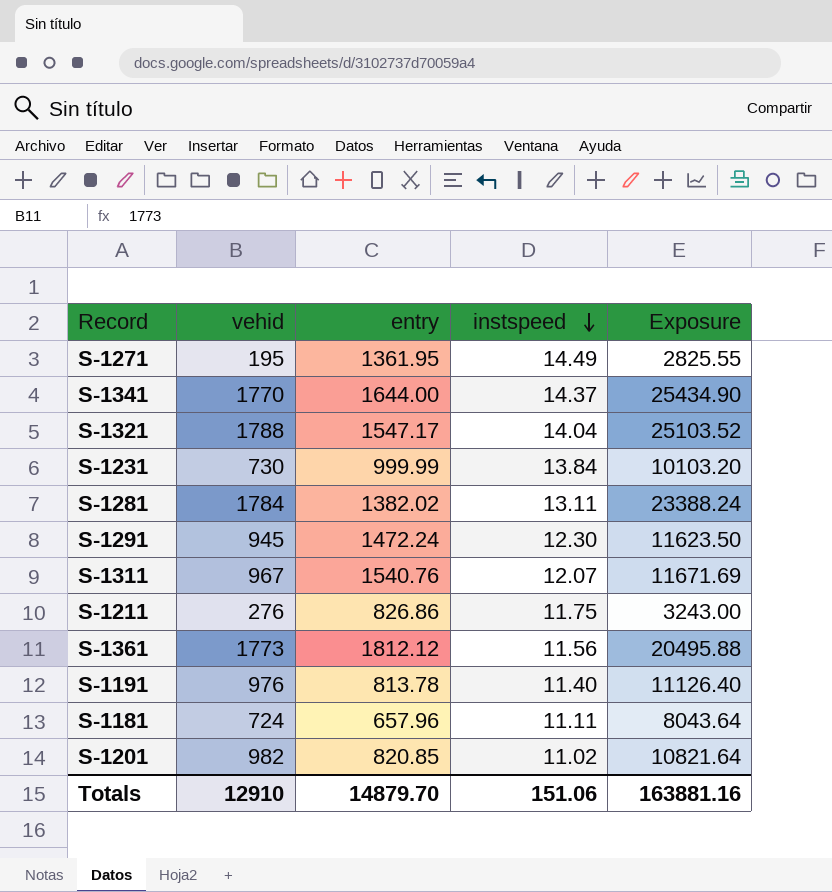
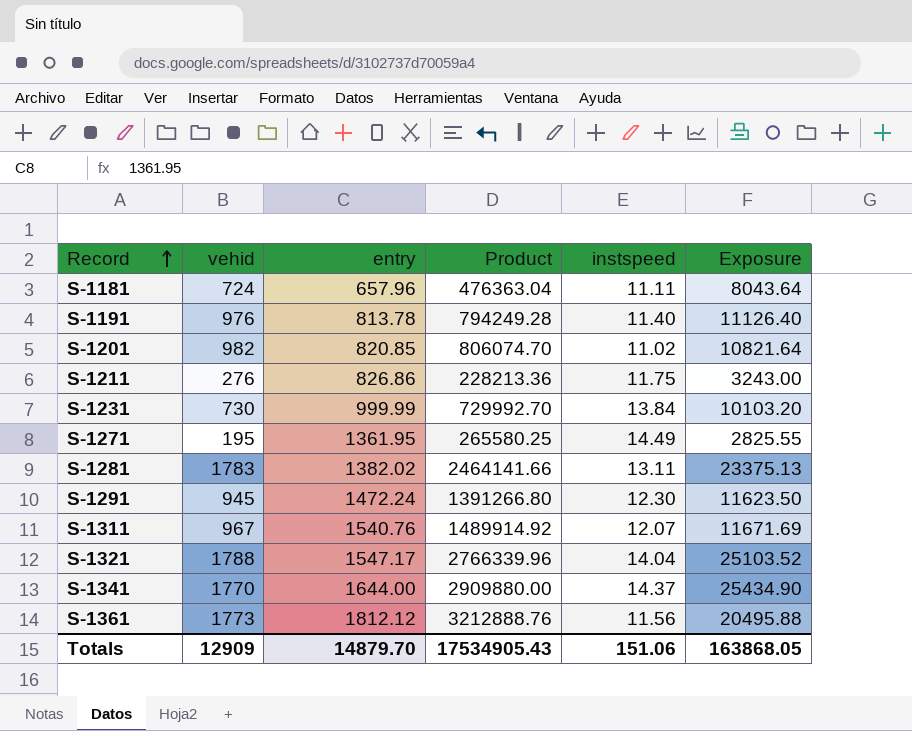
row order: instspeed descending -> Record ascending
column Product | formula: none -> [vehid] * [entry]
S-1281 | vehid: 1784 -> 1783
S-1281 | Exposure: 23388.24 -> 23375.13
Totals | vehid: 12910 -> 12909
Totals | Exposure: 163881.16 -> 163868.05

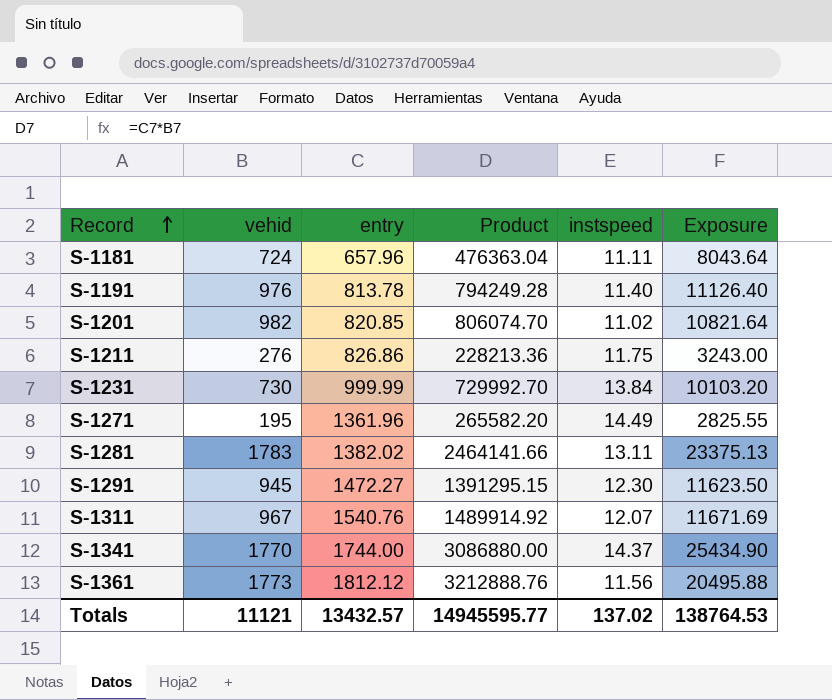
row S-1321: 1788 | 1547.17 | 2766339.96 | 14.04 | 25103.52 -> none
S-1271 | entry: 1361.95 -> 1361.96
S-1271 | Product: 265580.25 -> 265582.20
S-1291 | entry: 1472.24 -> 1472.27
S-1291 | Product: 1391266.80 -> 1391295.15
S-1341 | entry: 1644.00 -> 1744.00
S-1341 | Product: 2909880.00 -> 3086880.00
Totals | vehid: 12909 -> 11121
Totals | entry: 14879.70 -> 13432.57
Totals | Product: 17534905.43 -> 14945595.77
Totals | instspeed: 151.06 -> 137.02
Totals | Exposure: 163868.05 -> 138764.53

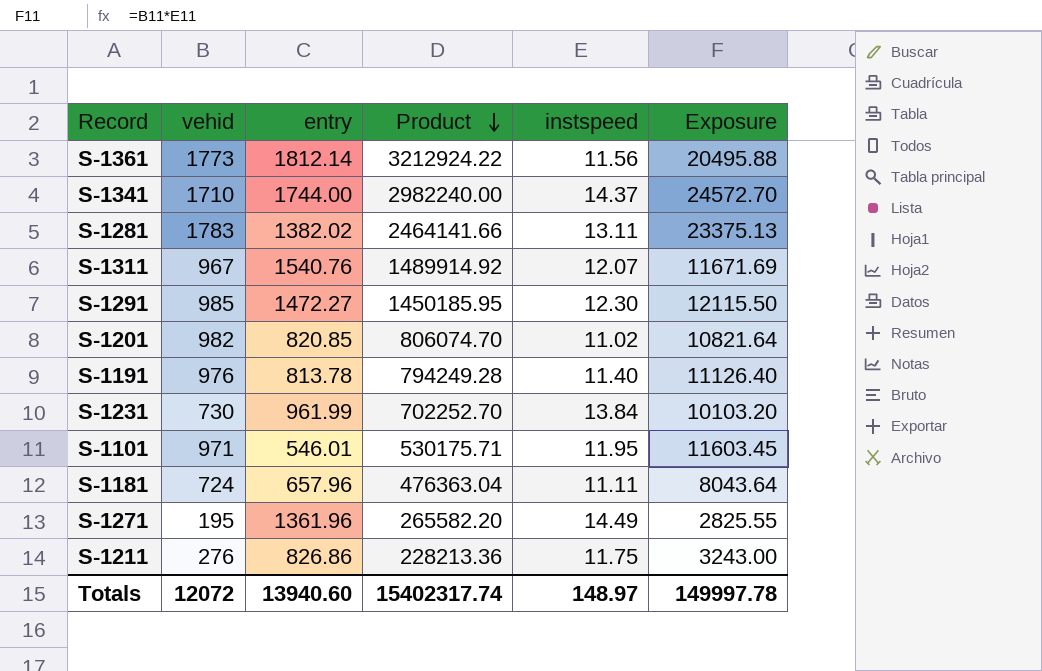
row order: Record ascending -> Product descending
S-1361 | entry: 1812.12 -> 1812.14
S-1361 | Product: 3212888.76 -> 3212924.22
S-1341 | vehid: 1770 -> 1710
S-1341 | Product: 3086880.00 -> 2982240.00
S-1341 | Exposure: 25434.90 -> 24572.70
S-1291 | vehid: 945 -> 985
S-1291 | Product: 1391295.15 -> 1450185.95
S-1291 | Exposure: 11623.50 -> 12115.50
S-1231 | entry: 999.99 -> 961.99
S-1231 | Product: 729992.70 -> 702252.70
row S-1101: none -> 971 | 546.01 | 530175.71 | 11.95 | 11603.45
Totals | vehid: 11121 -> 12072
Totals | entry: 13432.57 -> 13940.60
Totals | Product: 14945595.77 -> 15402317.74
Totals | instspeed: 137.02 -> 148.97
Totals | Exposure: 138764.53 -> 149997.78

